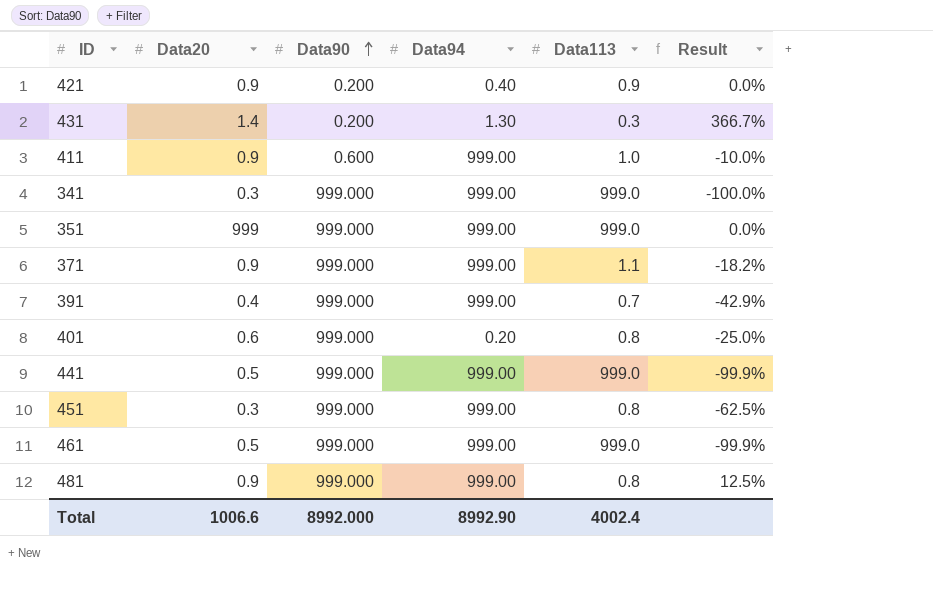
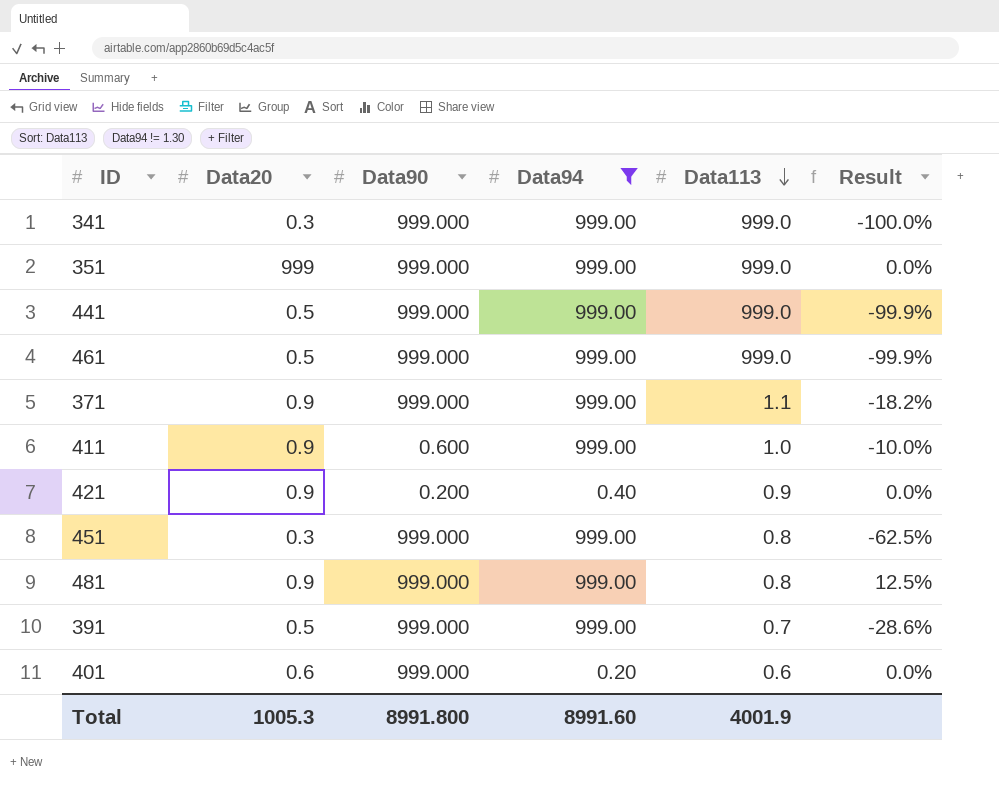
filter: none -> Data94 != 1.30
row order: Data90 ascending -> Data113 descending
391 | Data20: 0.4 -> 0.5
391 | Result: -42.9% -> -28.6%
401 | Data113: 0.8 -> 0.6
401 | Result: -25.0% -> 0.0%
Total | Data20: 1006.6 -> 1005.3
Total | Data90: 8992.000 -> 8991.800
Total | Data94: 8992.90 -> 8991.60
Total | Data113: 4002.4 -> 4001.9

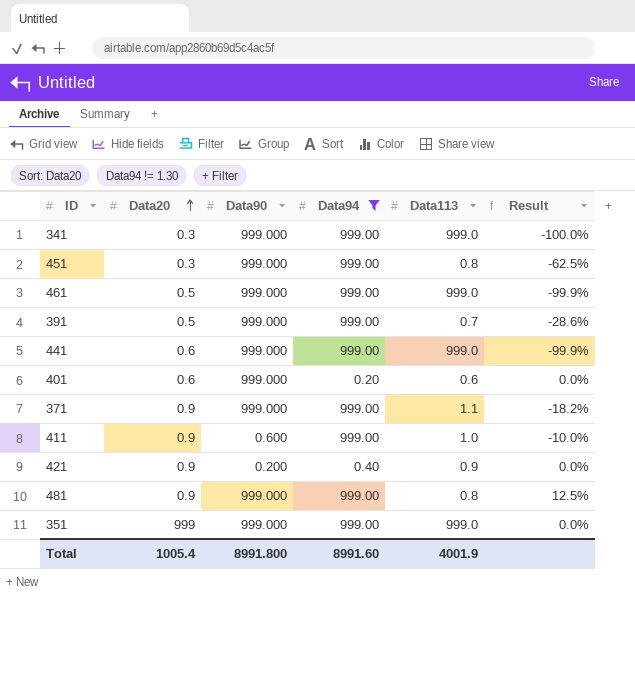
row order: Data113 descending -> Data20 ascending
441 | Data20: 0.5 -> 0.6
Total | Data20: 1005.3 -> 1005.4

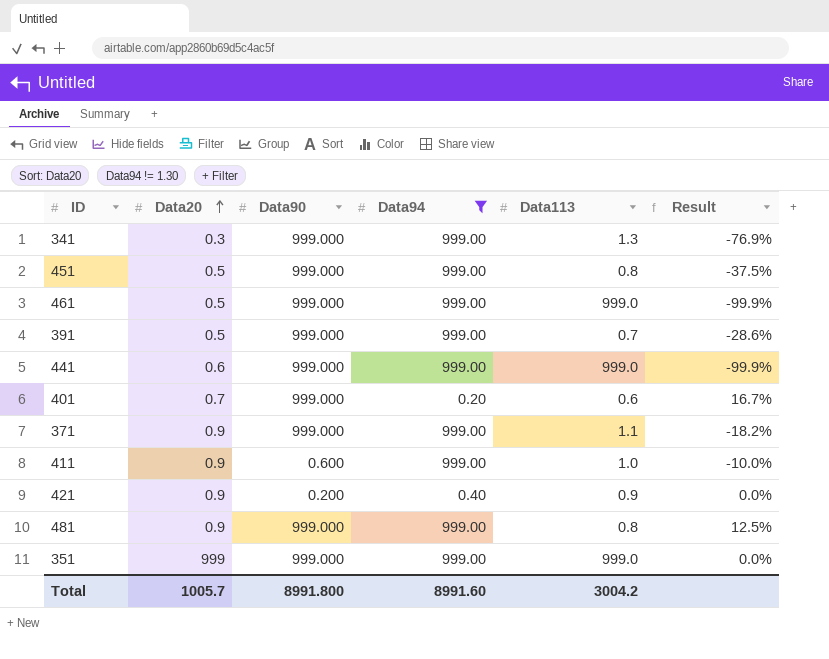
341 | Data113: 999.0 -> 1.3
341 | Result: -100.0% -> -76.9%
451 | Data20: 0.3 -> 0.5
451 | Result: -62.5% -> -37.5%
401 | Data20: 0.6 -> 0.7
401 | Result: 0.0% -> 16.7%
Total | Data20: 1005.4 -> 1005.7
Total | Data113: 4001.9 -> 3004.2

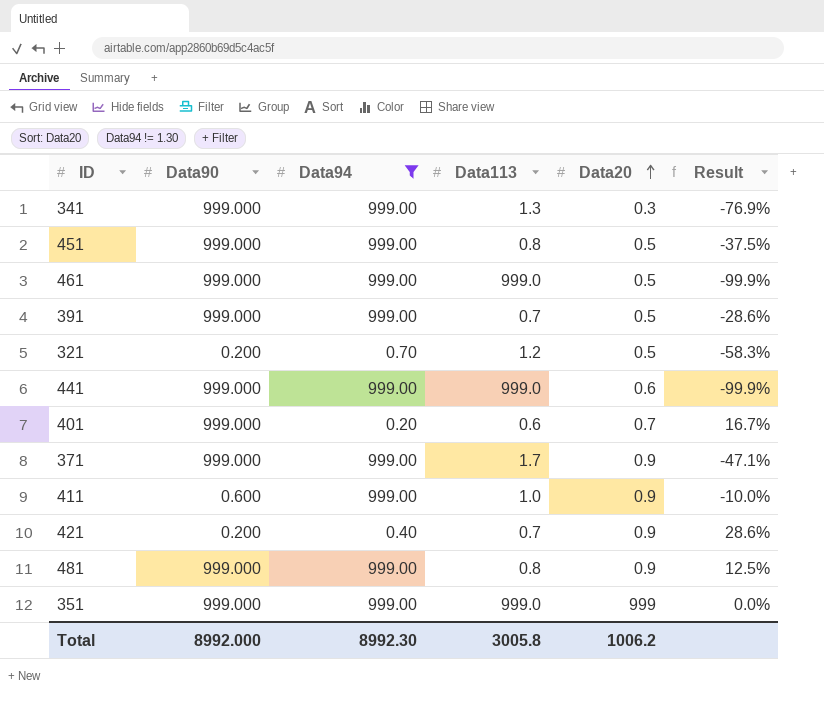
column Data20 | position: 2 -> 5
row 321: none -> 0.200 | 0.70 | 1.2 | 0.5 | -58.3%
371 | Data113: 1.1 -> 1.7
371 | Result: -18.2% -> -47.1%
421 | Data113: 0.9 -> 0.7
421 | Result: 0.0% -> 28.6%
Total | Data90: 8991.800 -> 8992.000
Total | Data94: 8991.60 -> 8992.30
Total | Data113: 3004.2 -> 3005.8
Total | Data20: 1005.7 -> 1006.2

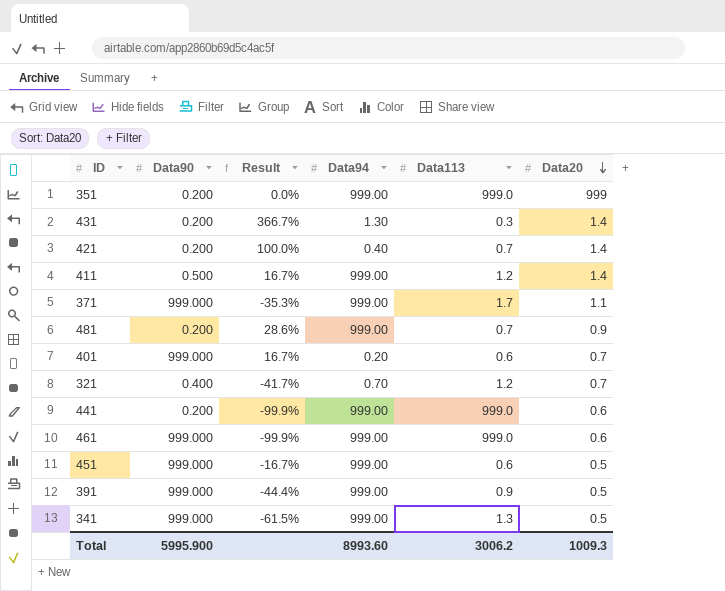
filter: Data94 != 1.30 -> none
row order: Data20 ascending -> Data20 descending
column Result | position: 6 -> 3
351 | Data90: 999.000 -> 0.200
421 | Result: 28.6% -> 100.0%
421 | Data20: 0.9 -> 1.4
411 | Data90: 0.600 -> 0.500
411 | Result: -10.0% -> 16.7%
411 | Data113: 1.0 -> 1.2
411 | Data20: 0.9 -> 1.4
371 | Result: -47.1% -> -35.3%
371 | Data20: 0.9 -> 1.1
481 | Data90: 999.000 -> 0.200
481 | Result: 12.5% -> 28.6%
481 | Data113: 0.8 -> 0.7
321 | Data90: 0.200 -> 0.400
321 | Result: -58.3% -> -41.7%
321 | Data20: 0.5 -> 0.7
441 | Data90: 999.000 -> 0.200
461 | Data20: 0.5 -> 0.6
451 | Result: -37.5% -> -16.7%
451 | Data113: 0.8 -> 0.6
391 | Result: -28.6% -> -44.4%
391 | Data113: 0.7 -> 0.9
341 | Result: -76.9% -> -61.5%
341 | Data20: 0.3 -> 0.5
Total | Data90: 8992.000 -> 5995.900
Total | Data94: 8992.30 -> 8993.60
Total | Data113: 3005.8 -> 3006.2
Total | Data20: 1006.2 -> 1009.3

